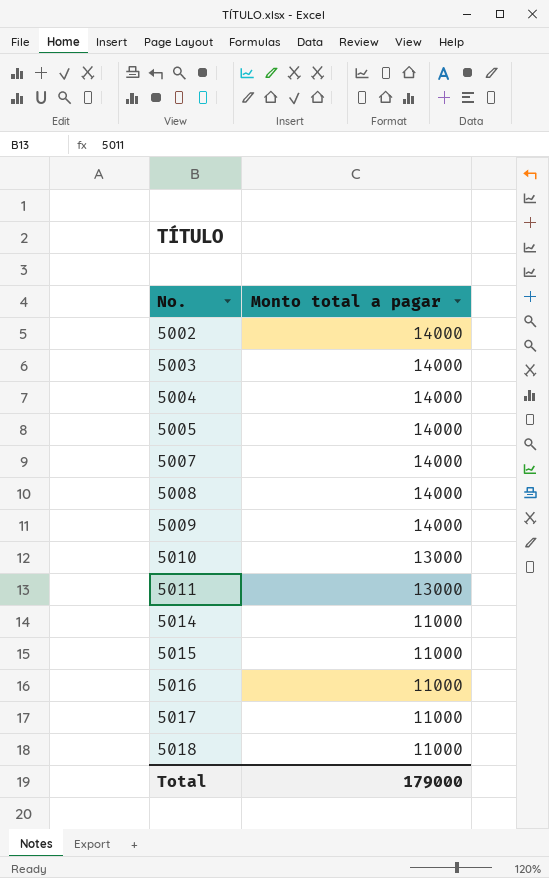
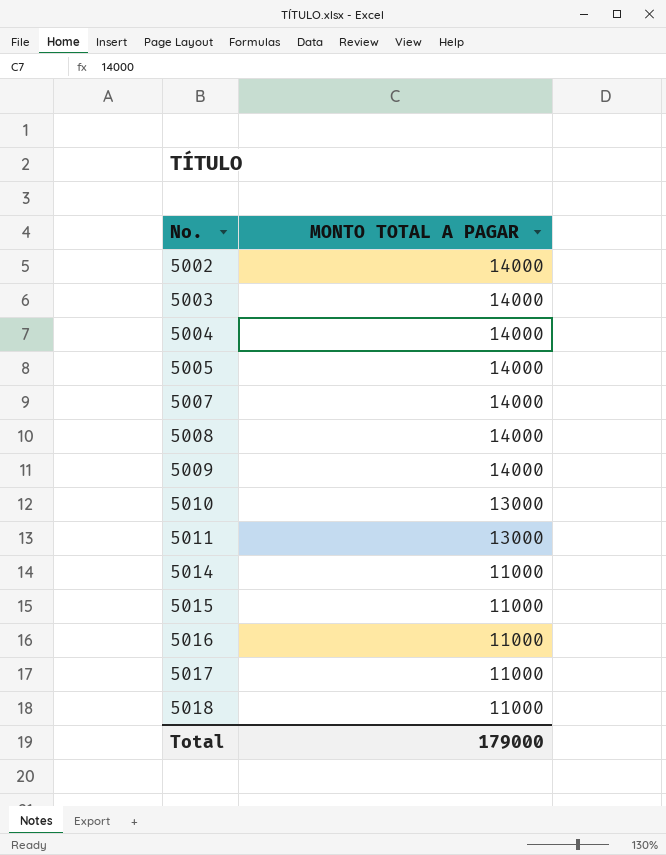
column name: Monto total a pagar -> MONTO TOTAL A PAGAR

